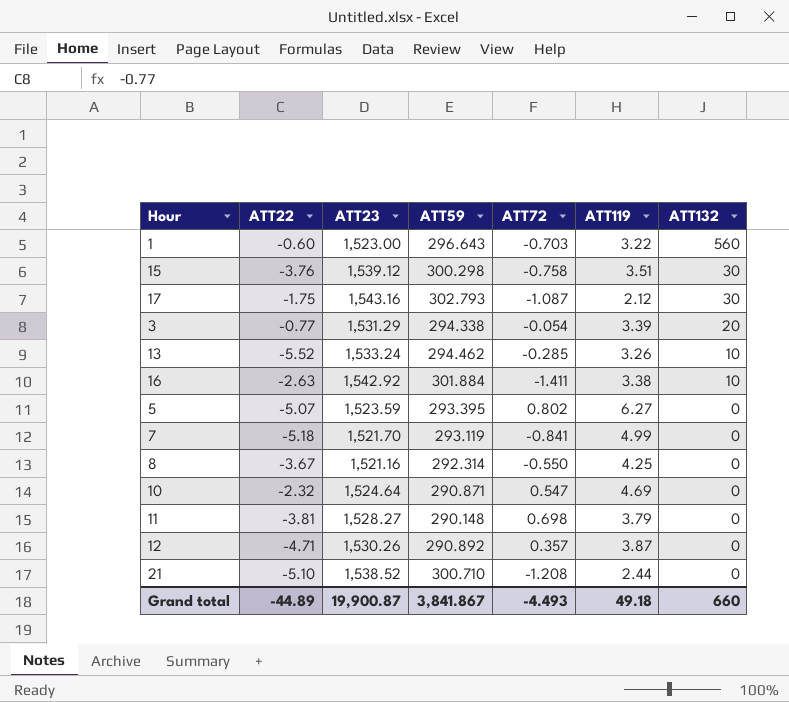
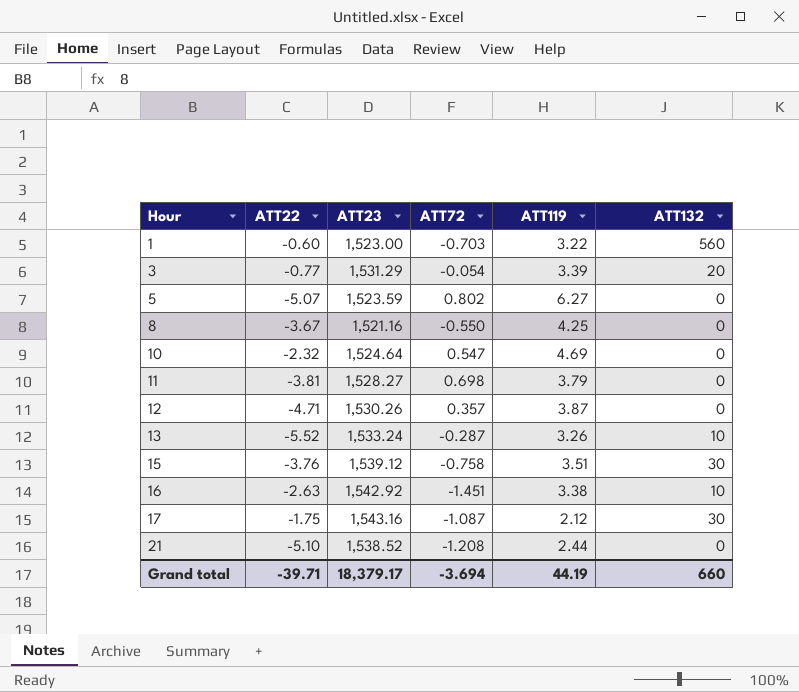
row order: ATT132 descending -> Hour ascending
column ATT59 | position: 4 -> none
row 7: -5.18 | 1,521.70 | 293.119 | -0.841 | 4.99 | 0 -> none
13 | ATT72: -0.285 -> -0.287
16 | ATT72: -1.411 -> -1.451
Grand total | ATT22: -44.89 -> -39.71
Grand total | ATT23: 19,900.87 -> 18,379.17
Grand total | ATT72: -4.493 -> -3.694
Grand total | ATT119: 49.18 -> 44.19

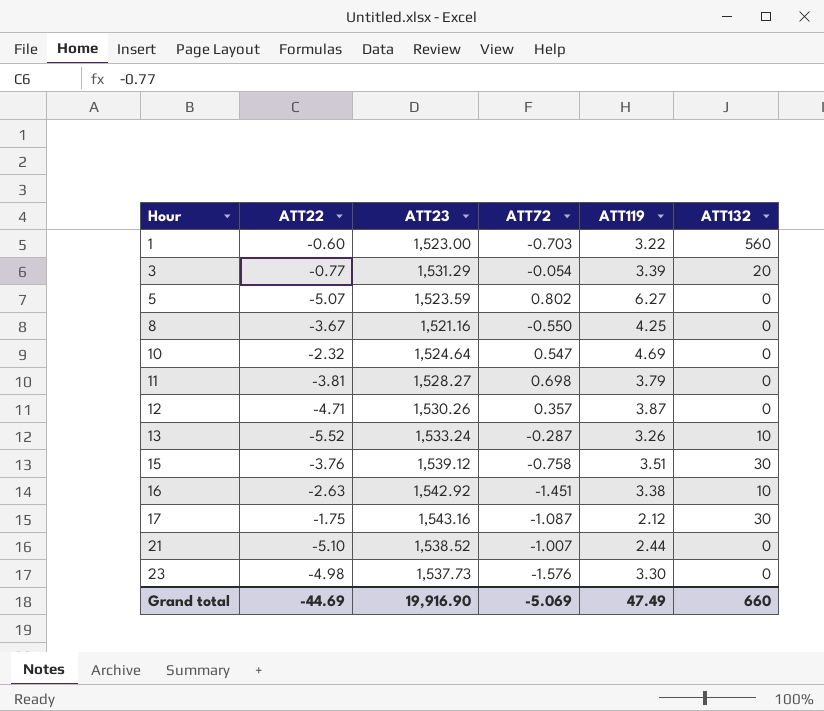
21 | ATT72: -1.208 -> -1.007
row 23: none -> -4.98 | 1,537.73 | -1.576 | 3.30 | 0
Grand total | ATT22: -39.71 -> -44.69
Grand total | ATT23: 18,379.17 -> 19,916.90
Grand total | ATT72: -3.694 -> -5.069
Grand total | ATT119: 44.19 -> 47.49

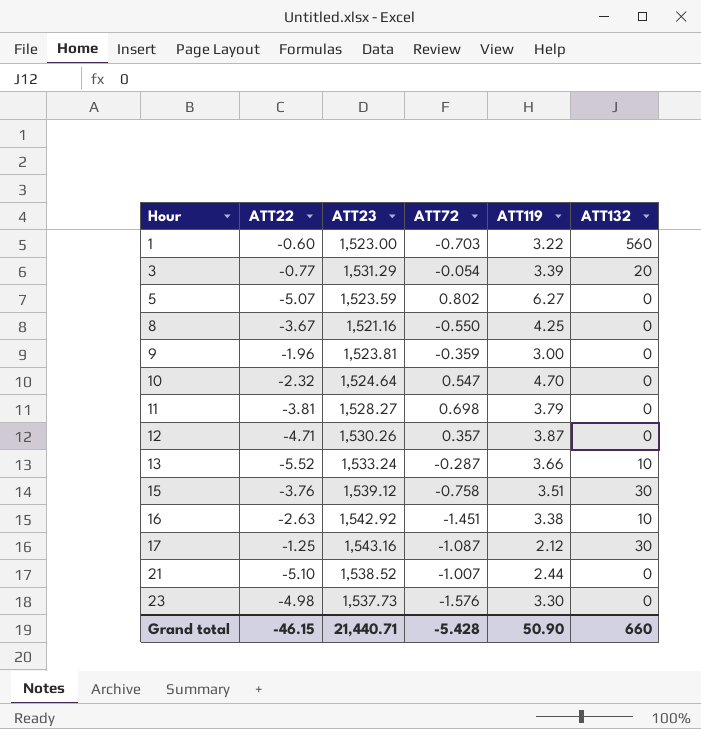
row 9: none -> -1.96 | 1,523.81 | -0.359 | 3.00 | 0
10 | ATT119: 4.69 -> 4.70
13 | ATT119: 3.26 -> 3.66
17 | ATT22: -1.75 -> -1.25
Grand total | ATT22: -44.69 -> -46.15
Grand total | ATT23: 19,916.90 -> 21,440.71
Grand total | ATT72: -5.069 -> -5.428
Grand total | ATT119: 47.49 -> 50.90

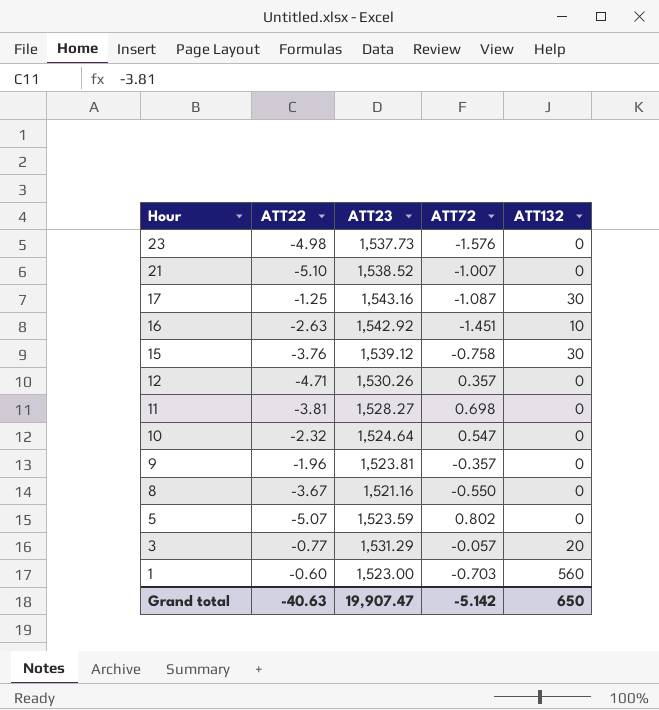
row order: Hour ascending -> Hour descending
column ATT119 | position: 5 -> none
row 13: -5.52 | 1,533.24 | -0.287 | 3.66 | 10 -> none
9 | ATT72: -0.359 -> -0.357
3 | ATT72: -0.054 -> -0.057
Grand total | ATT22: -46.15 -> -40.63
Grand total | ATT23: 21,440.71 -> 19,907.47
Grand total | ATT72: -5.428 -> -5.142
Grand total | ATT132: 660 -> 650

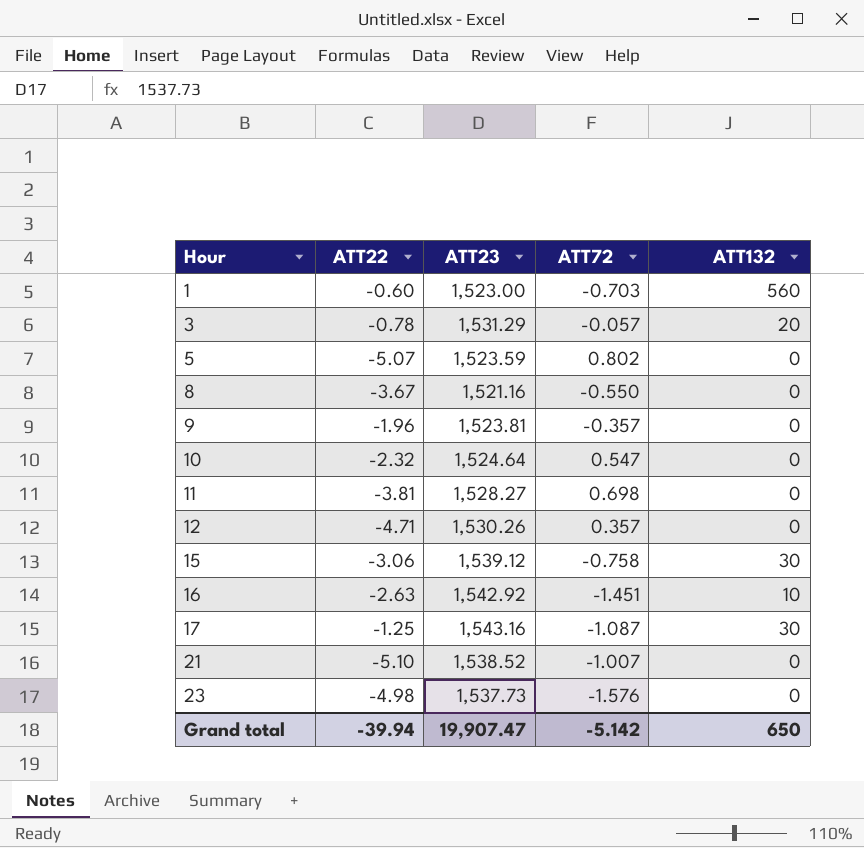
row order: Hour descending -> Hour ascending
3 | ATT22: -0.77 -> -0.78
15 | ATT22: -3.76 -> -3.06
Grand total | ATT22: -40.63 -> -39.94

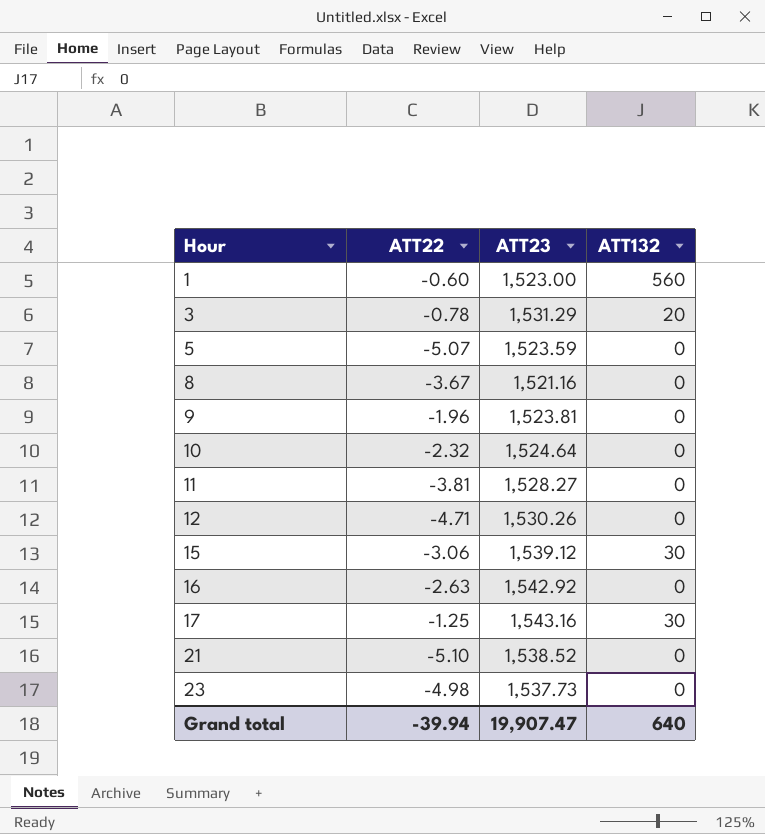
column ATT72 | position: 4 -> none
16 | ATT132: 10 -> 0
Grand total | ATT132: 650 -> 640

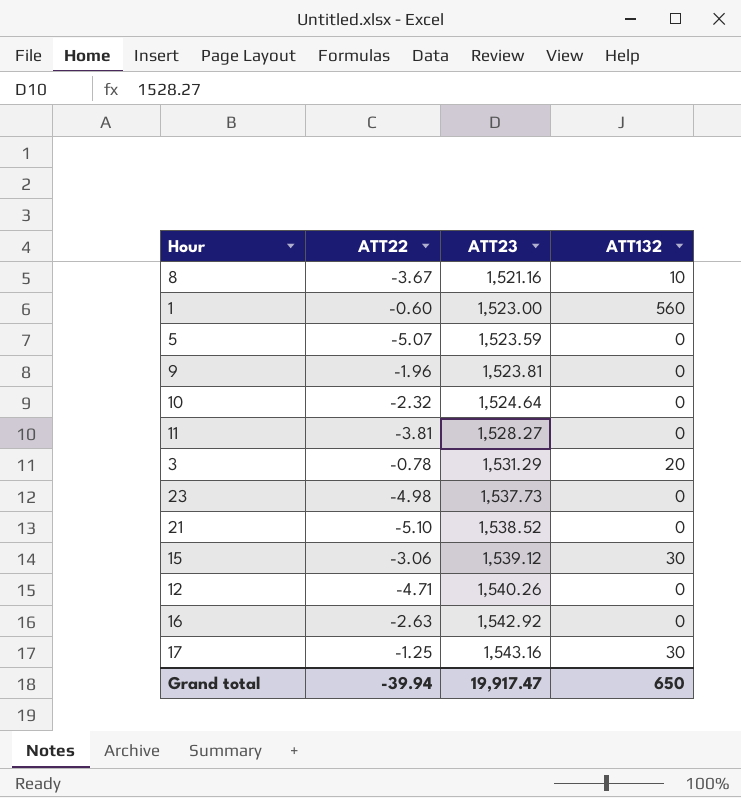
row order: Hour ascending -> ATT23 ascending
8 | ATT132: 0 -> 10
12 | ATT23: 1,530.26 -> 1,540.26
Grand total | ATT23: 19,907.47 -> 19,917.47
Grand total | ATT132: 640 -> 650

